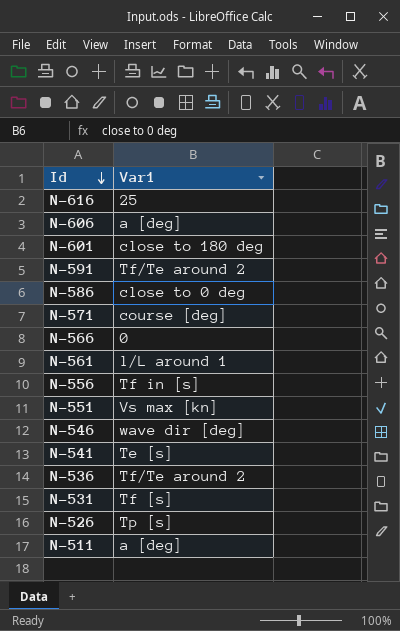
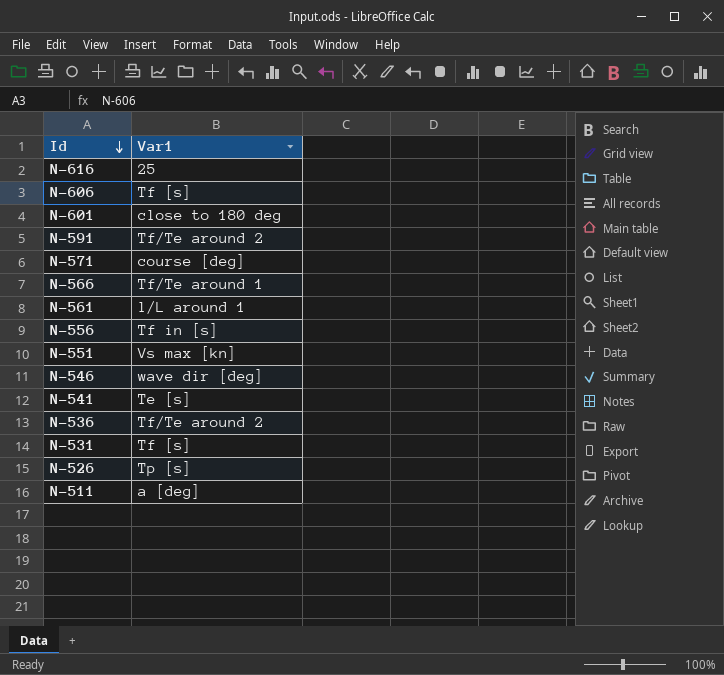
row N-586: close to 0 deg -> none
N-606 | Var1: a [deg] -> Tf [s]
N-566 | Var1: 0 -> Tf/Te around 1

